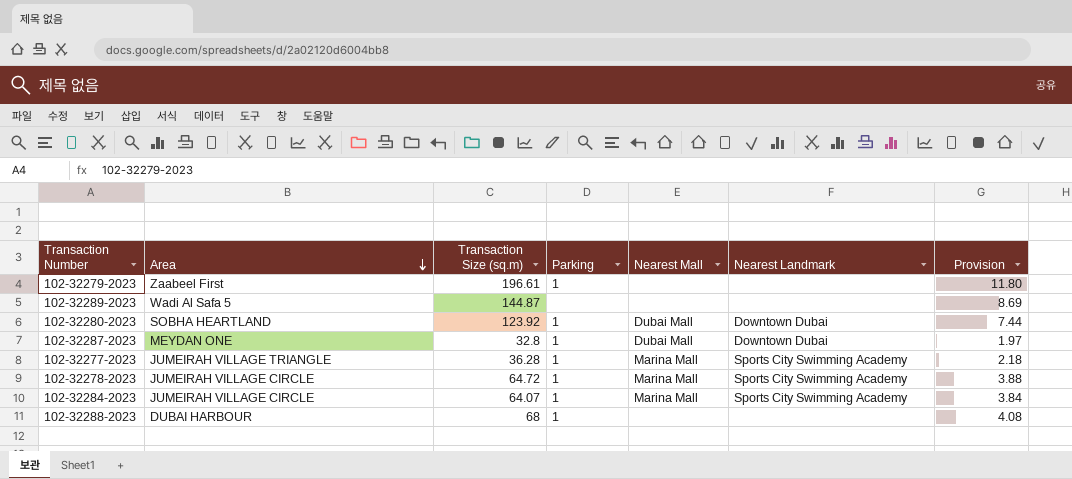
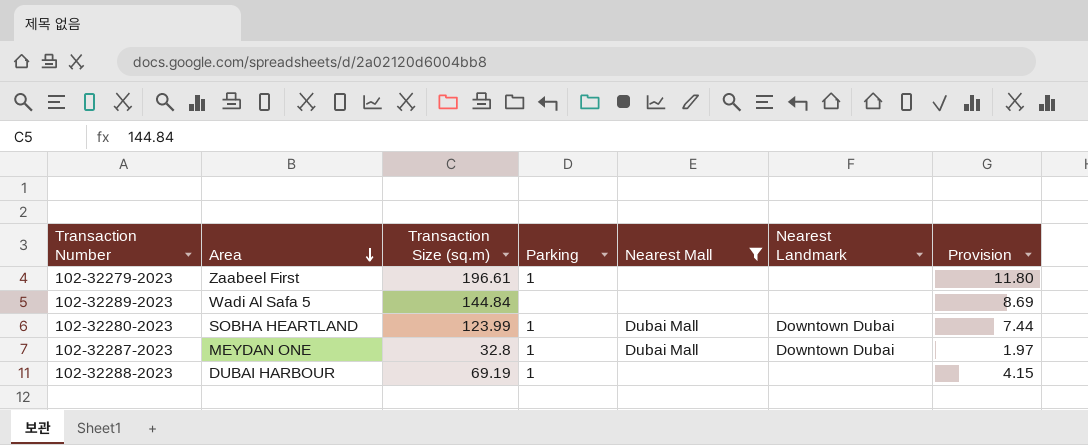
filter: none -> Nearest Mall != Marina Mall
102-32289-2023 | Transaction Size (sq.m): 144.87 -> 144.84
102-32280-2023 | Transaction Size (sq.m): 123.92 -> 123.99
102-32288-2023 | Transaction Size (sq.m): 68 -> 69.19
102-32288-2023 | Provision: 4.08 -> 4.15

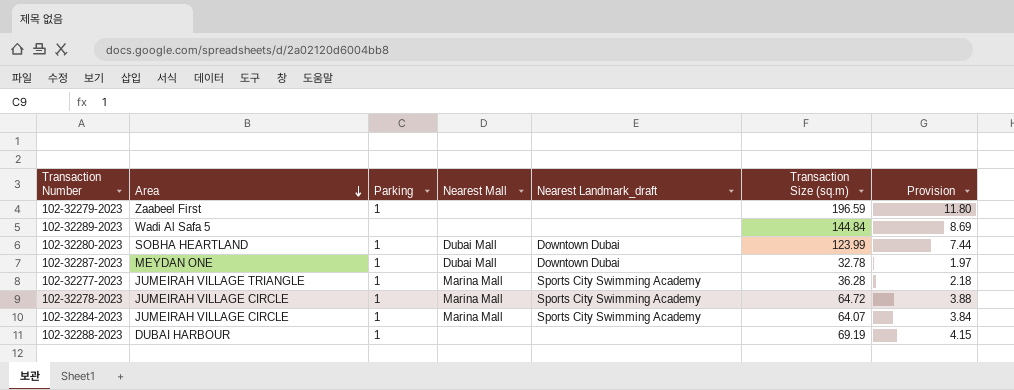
filter: Nearest Mall != Marina Mall -> none
column name: Nearest Landmark -> Nearest Landmark_draft
column Transaction Size (sq.m) | position: 3 -> 6
102-32279-2023 | Transaction Size (sq.m): 196.61 -> 196.59
102-32287-2023 | Transaction Size (sq.m): 32.8 -> 32.78

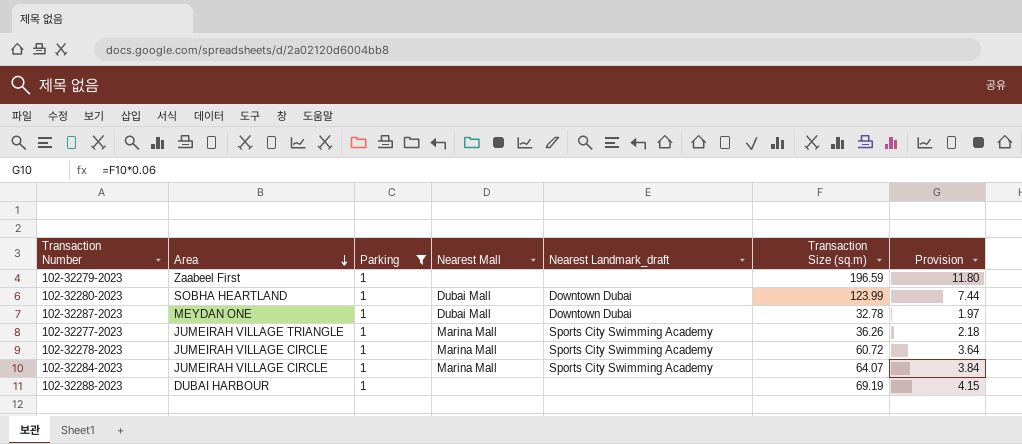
filter: none -> Parking = 1
102-32277-2023 | Transaction Size (sq.m): 36.28 -> 36.26
102-32278-2023 | Transaction Size (sq.m): 64.72 -> 60.72
102-32278-2023 | Provision: 3.88 -> 3.64

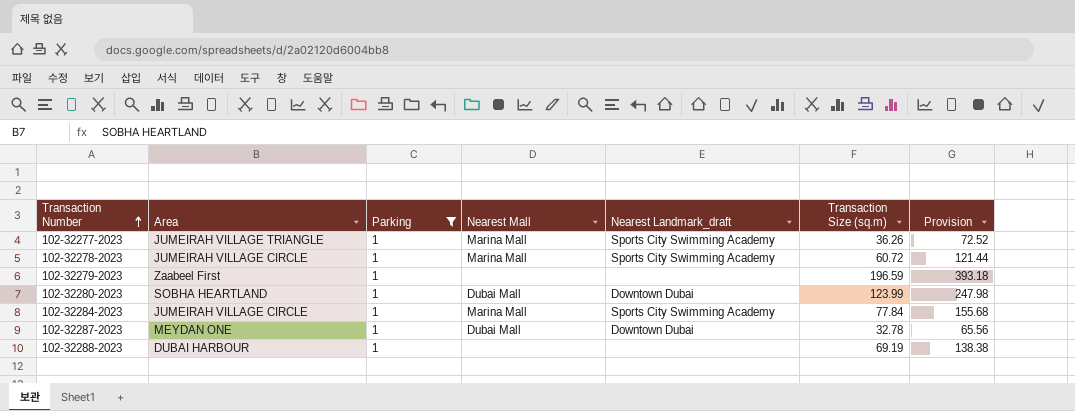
row order: Area descending -> Transaction Number ascending
column Provision | formula: [Transaction Size (sq.m)] * 0.06 -> [Transaction Size (sq.m)] * 2
102-32284-2023 | Transaction Size (sq.m): 64.07 -> 77.84

